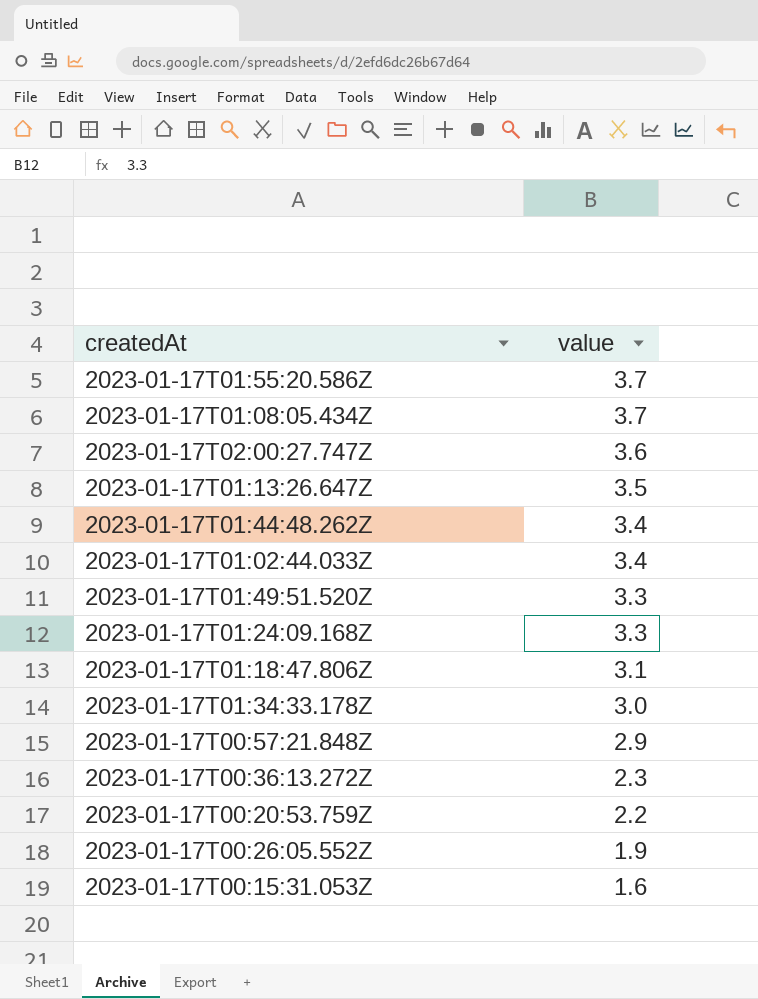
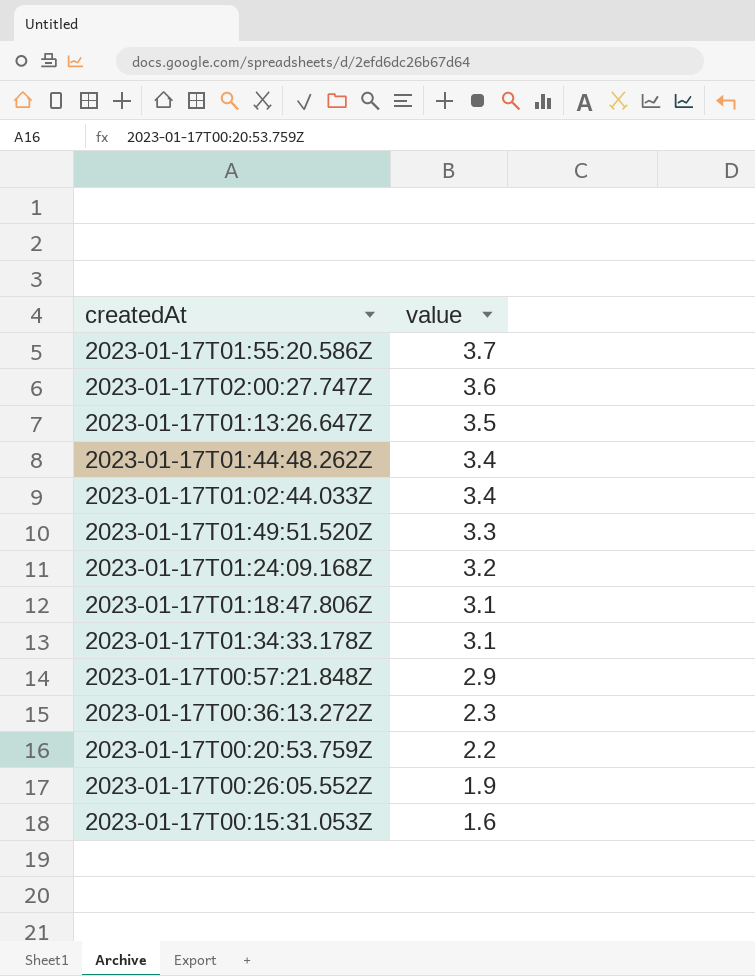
row 2023-01-17T01:08:05.434Z: 3.7 -> none
2023-01-17T01:24:09.168Z | value: 3.3 -> 3.2
2023-01-17T01:34:33.178Z | value: 3.0 -> 3.1

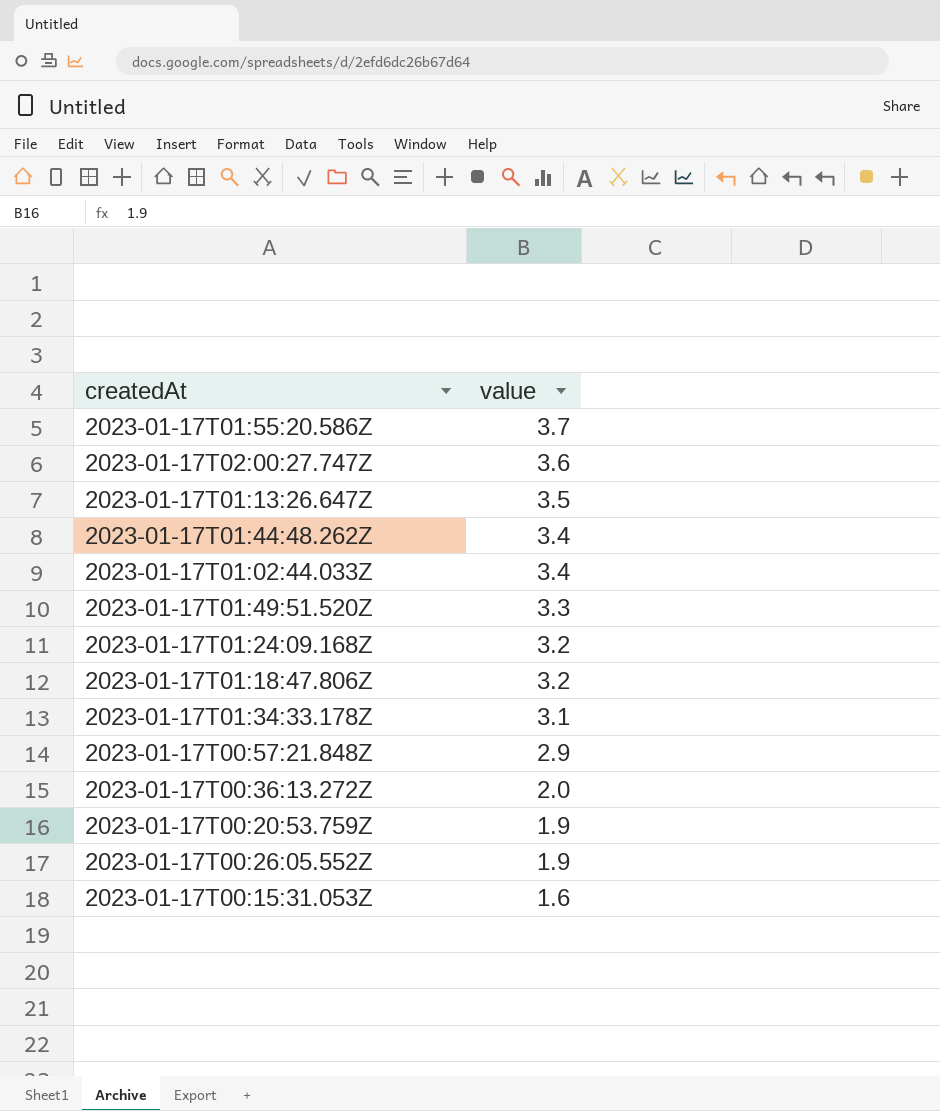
2023-01-17T01:18:47.806Z | value: 3.1 -> 3.2
2023-01-17T00:36:13.272Z | value: 2.3 -> 2.0
2023-01-17T00:20:53.759Z | value: 2.2 -> 1.9

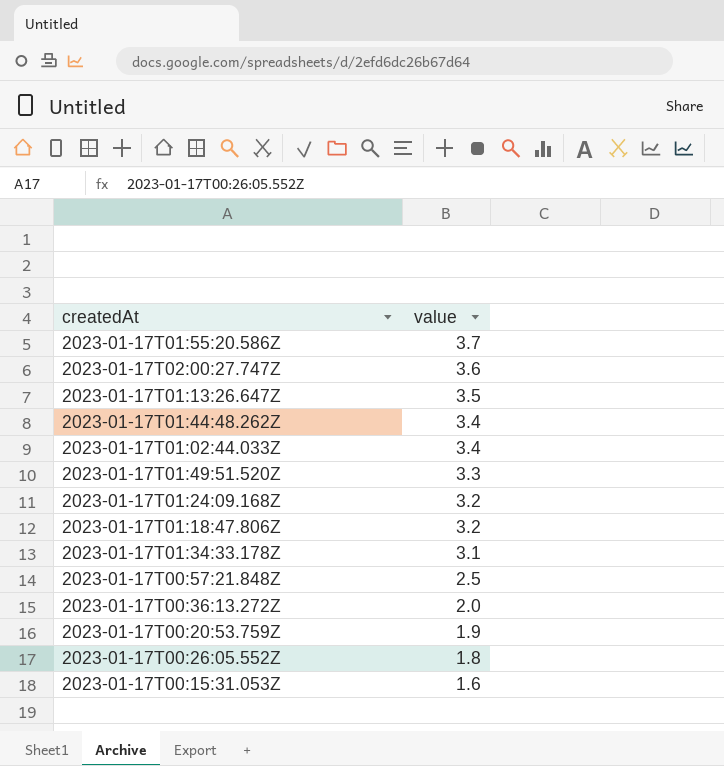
2023-01-17T00:57:21.848Z | value: 2.9 -> 2.5
2023-01-17T00:26:05.552Z | value: 1.9 -> 1.8

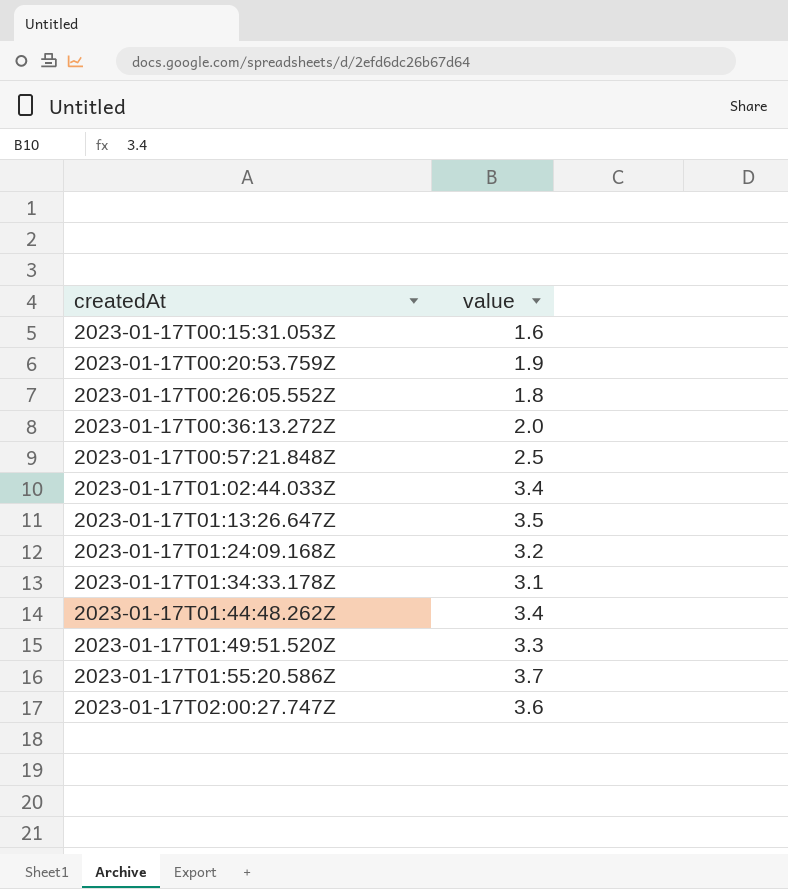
row order: value descending -> createdAt ascending
row 2023-01-17T01:18:47.806Z: 3.2 -> none

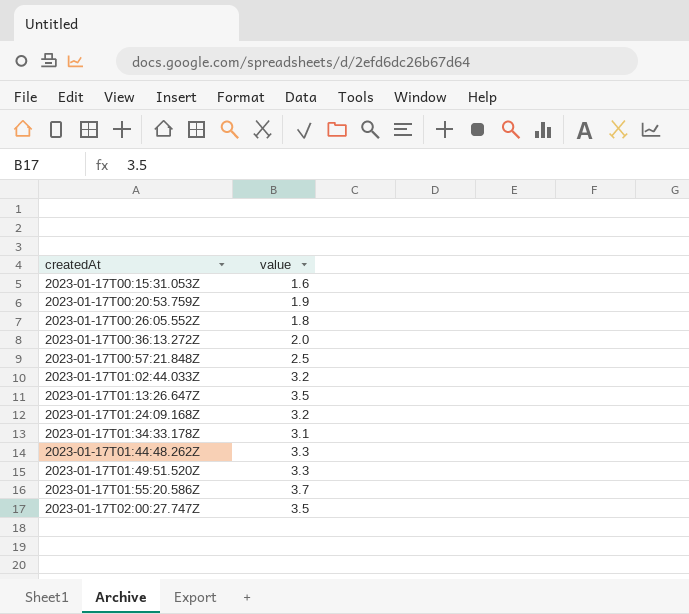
2023-01-17T01:02:44.033Z | value: 3.4 -> 3.2
2023-01-17T01:44:48.262Z | value: 3.4 -> 3.3
2023-01-17T02:00:27.747Z | value: 3.6 -> 3.5

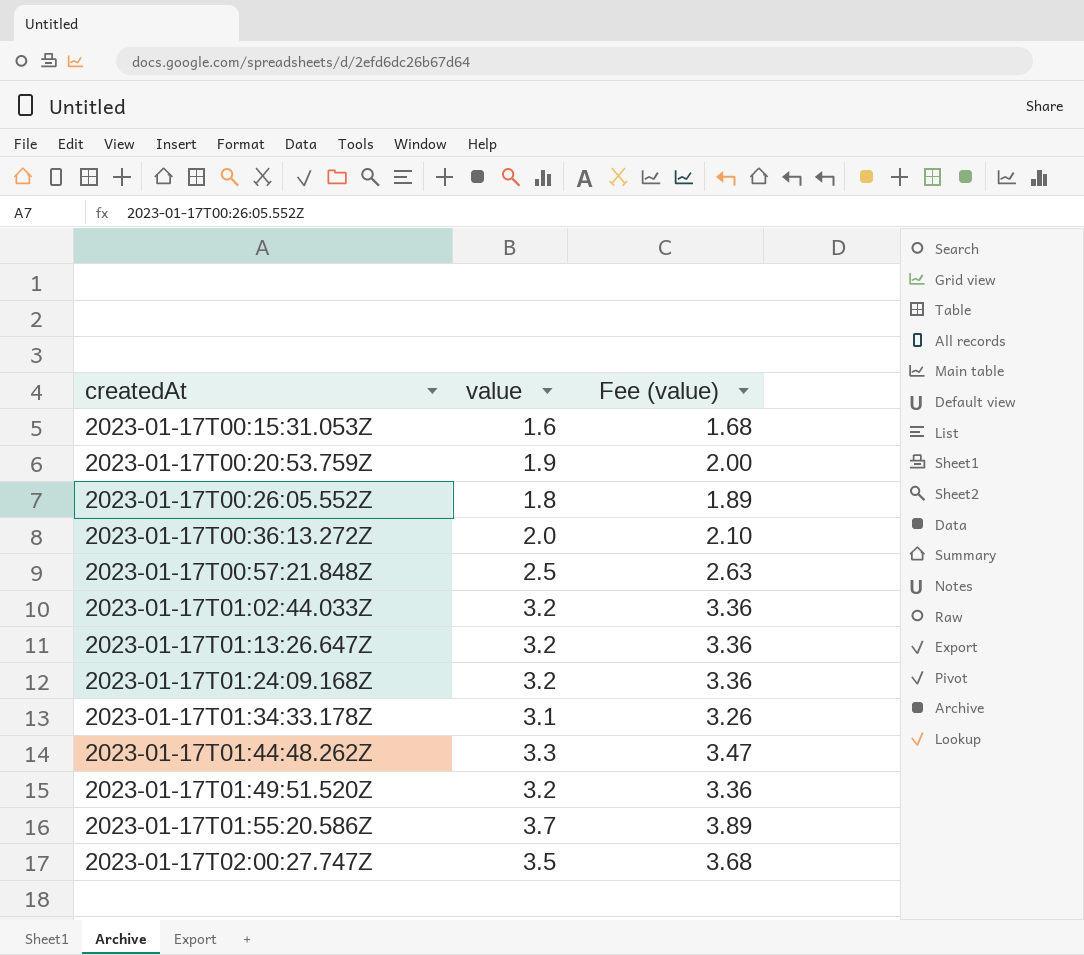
column Fee (value) | formula: none -> [value] * 1.05
2023-01-17T01:13:26.647Z | value: 3.5 -> 3.2
2023-01-17T01:49:51.520Z | value: 3.3 -> 3.2

